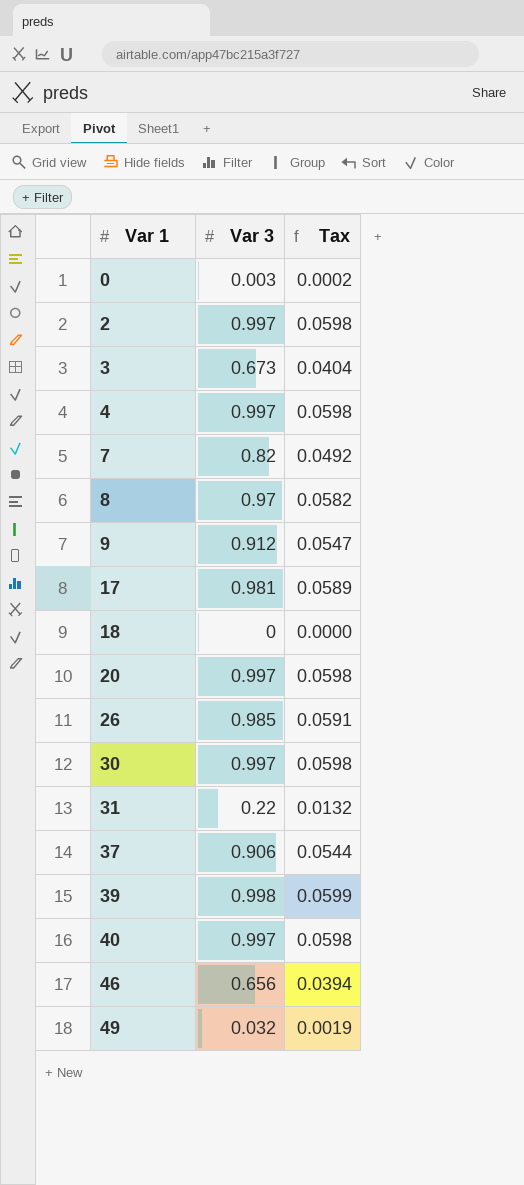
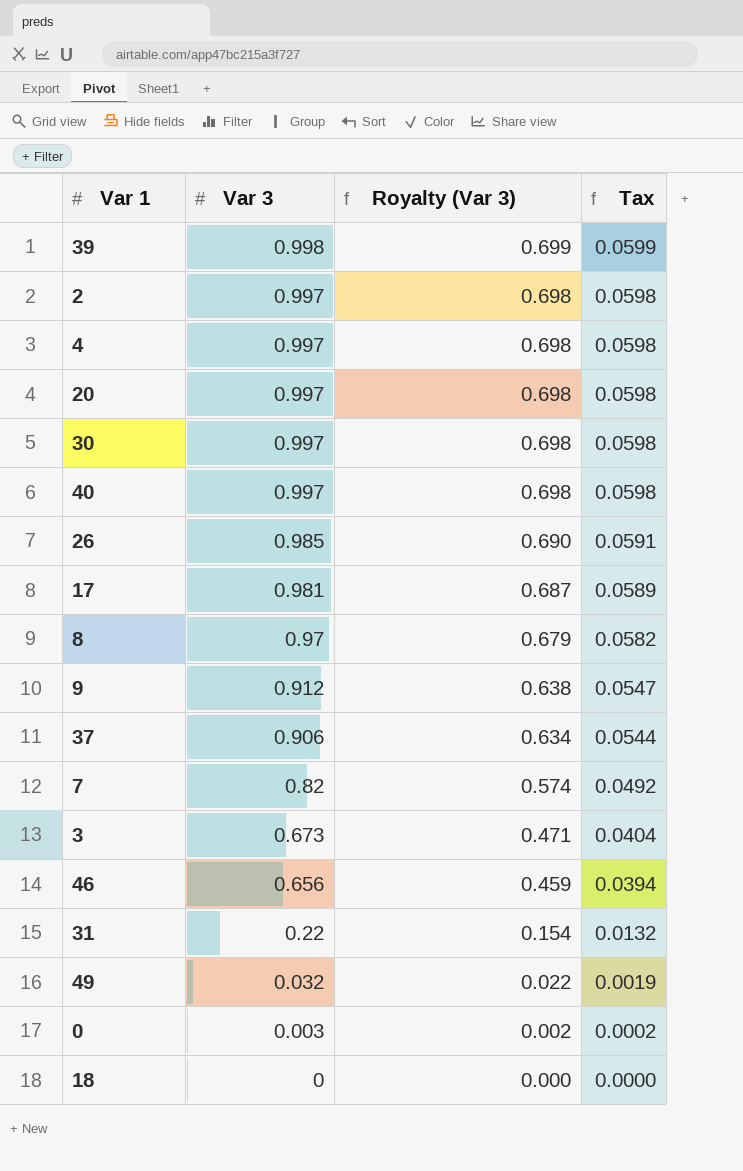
row order: Var 1 ascending -> Var 3 descending
column Royalty (Var 3) | formula: none -> [Var 3] * 0.7

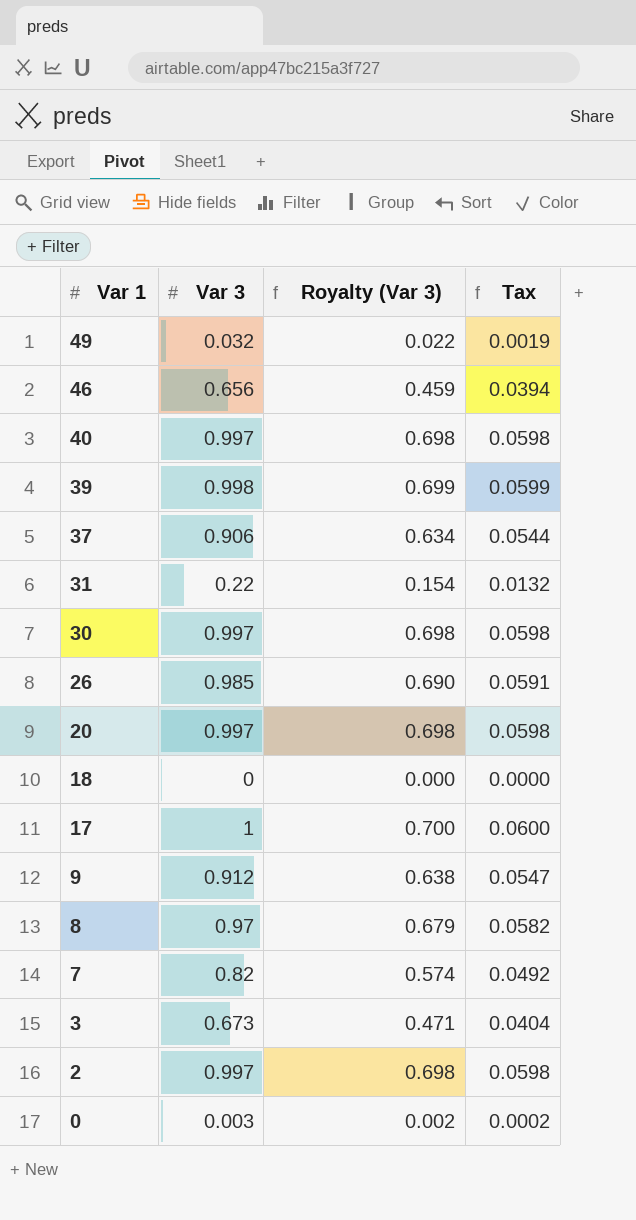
row order: Var 3 descending -> Var 1 descending
row 4: 0.997 | 0.698 | 0.0598 -> none
17 | Var 3: 0.981 -> 1
17 | Royalty (Var 3): 0.687 -> 0.700
17 | Tax: 0.0589 -> 0.0600

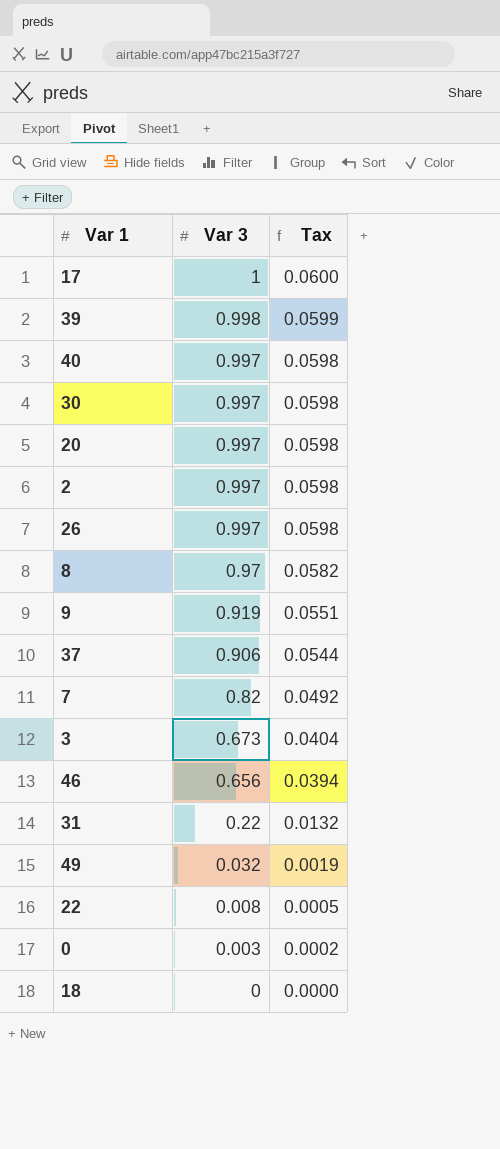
row order: Var 1 descending -> Var 3 descending
column Royalty (Var 3) | formula: [Var 3] * 0.7 -> none
26 | Var 3: 0.985 -> 0.997
26 | Tax: 0.0591 -> 0.0598
9 | Var 3: 0.912 -> 0.919
9 | Tax: 0.0547 -> 0.0551
row 22: none -> 0.008 | 0.0005

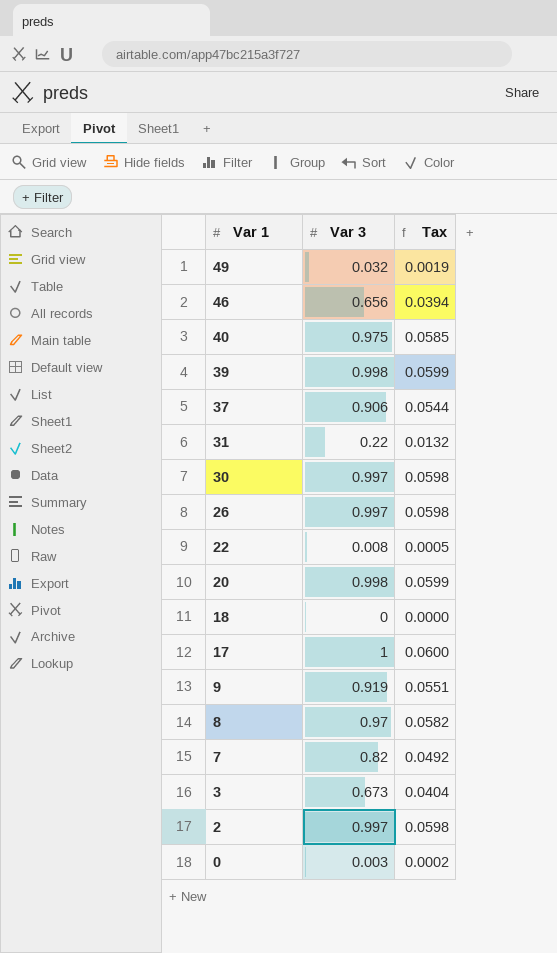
row order: Var 3 descending -> Var 1 descending
40 | Var 3: 0.997 -> 0.975
40 | Tax: 0.0598 -> 0.0585
20 | Var 3: 0.997 -> 0.998
20 | Tax: 0.0598 -> 0.0599

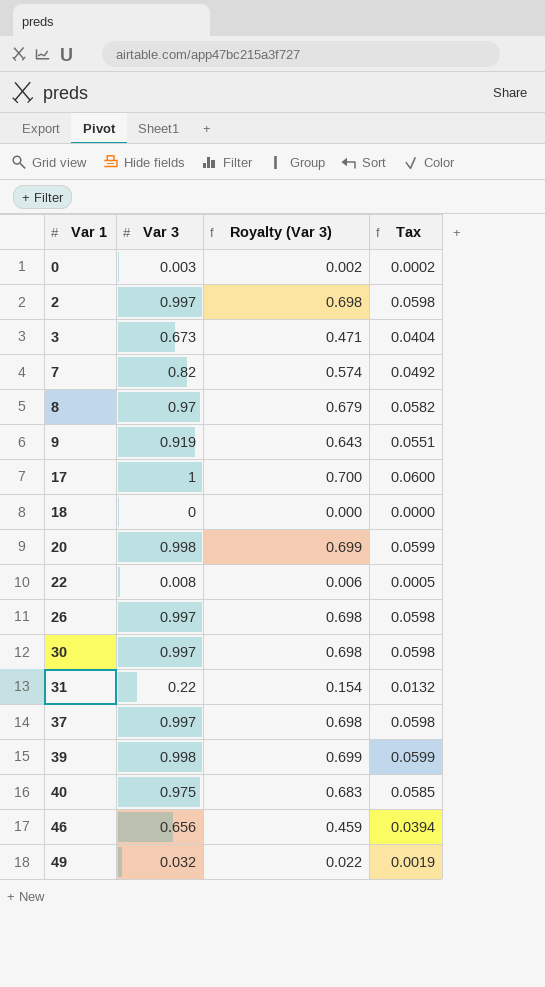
row order: Var 1 descending -> Var 1 ascending
column Royalty (Var 3) | formula: none -> [Var 3] * 0.7
37 | Var 3: 0.906 -> 0.997
37 | Tax: 0.0544 -> 0.0598

